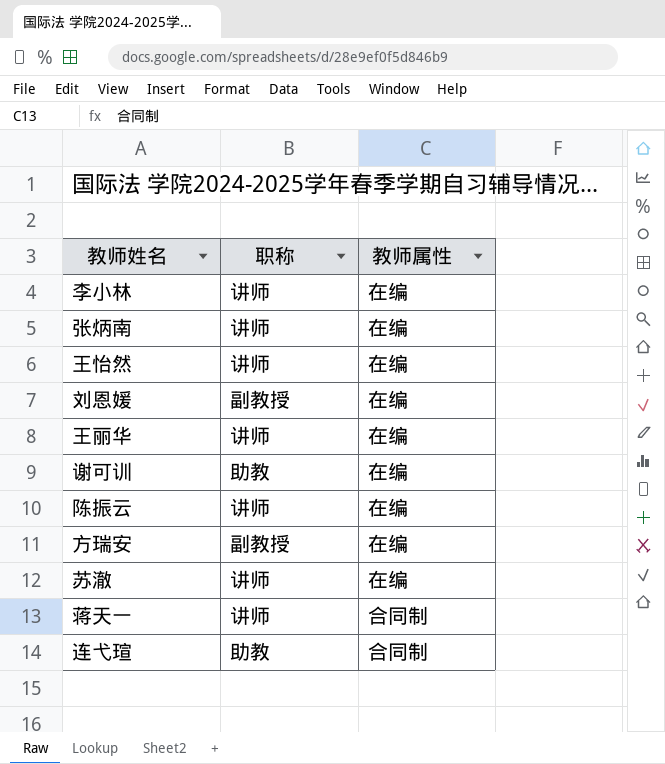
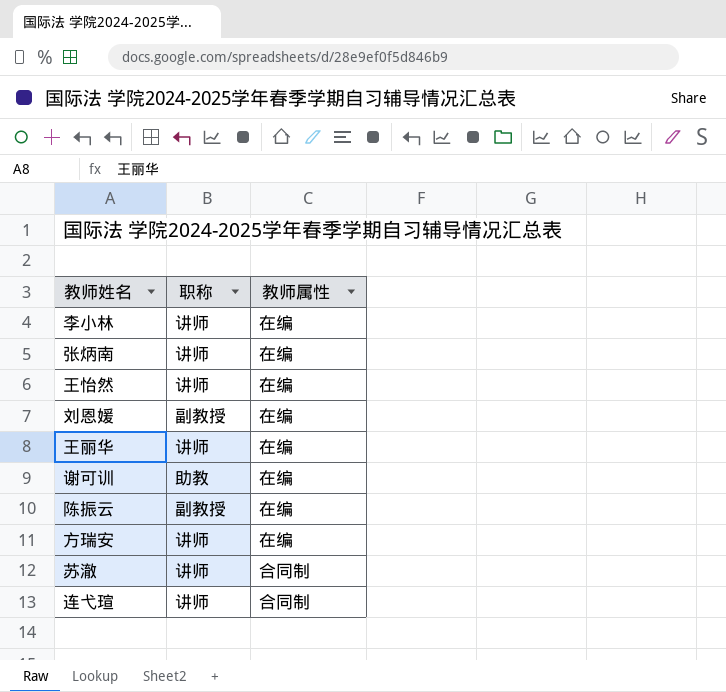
row 蒋天一: 讲师 | 合同制 -> none
陈振云 | 职称: 讲师 -> 副教授
方瑞安 | 职称: 副教授 -> 讲师
苏澈 | 教师属性: 在编 -> 合同制
连弋瑄 | 职称: 助教 -> 讲师

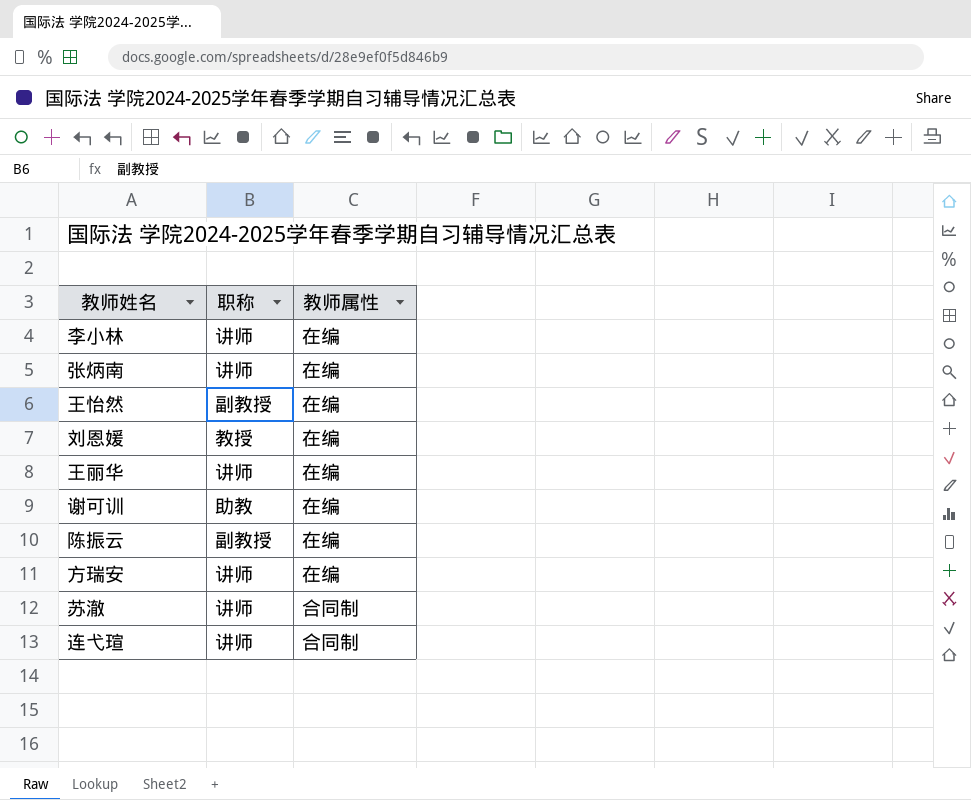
王怡然 | 职称: 讲师 -> 副教授
刘恩媛 | 职称: 副教授 -> 教授

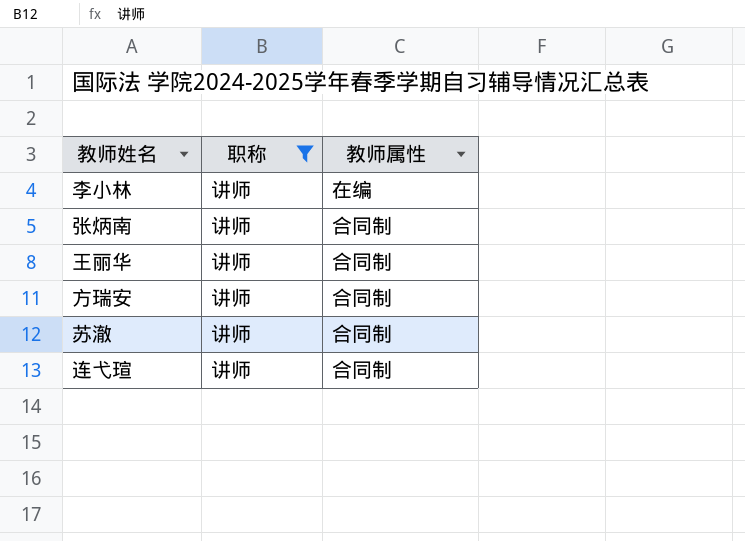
filter: none -> 职称 = 讲师
张炳南 | 教师属性: 在编 -> 合同制
王丽华 | 教师属性: 在编 -> 合同制
方瑞安 | 教师属性: 在编 -> 合同制

